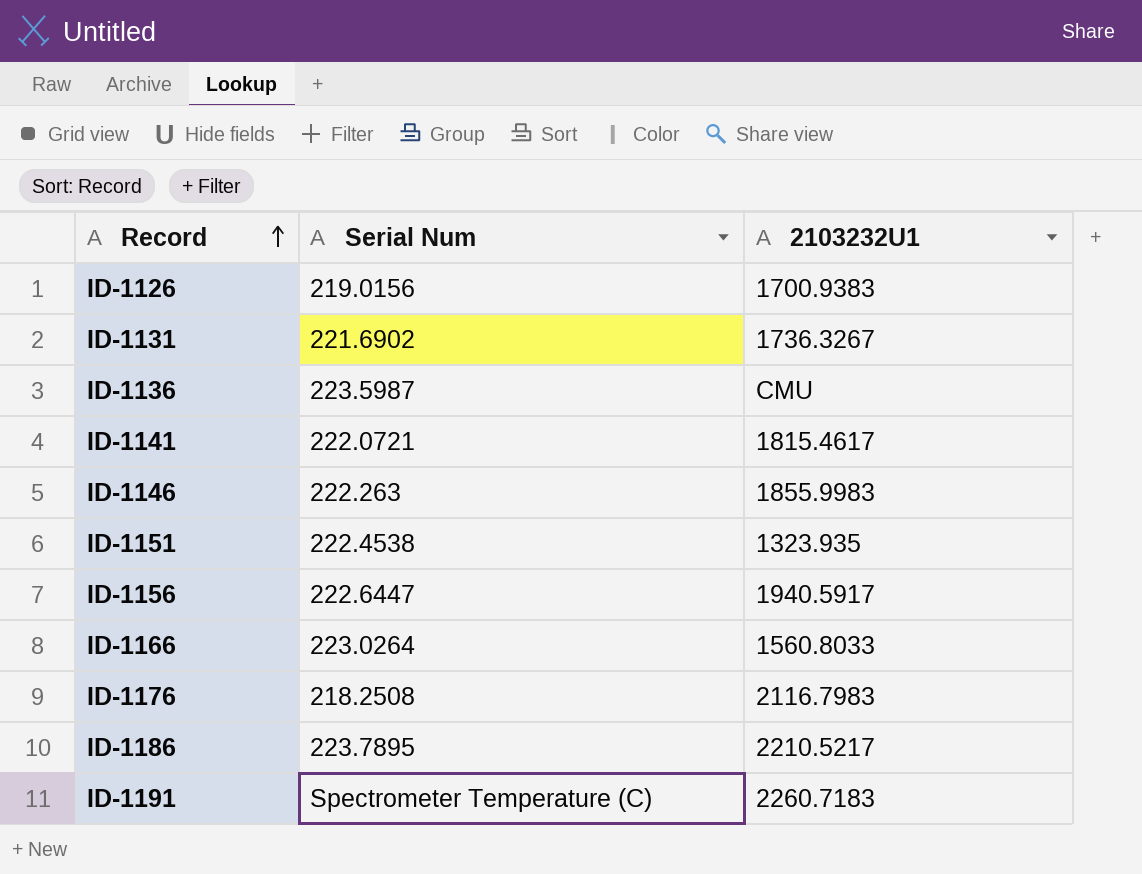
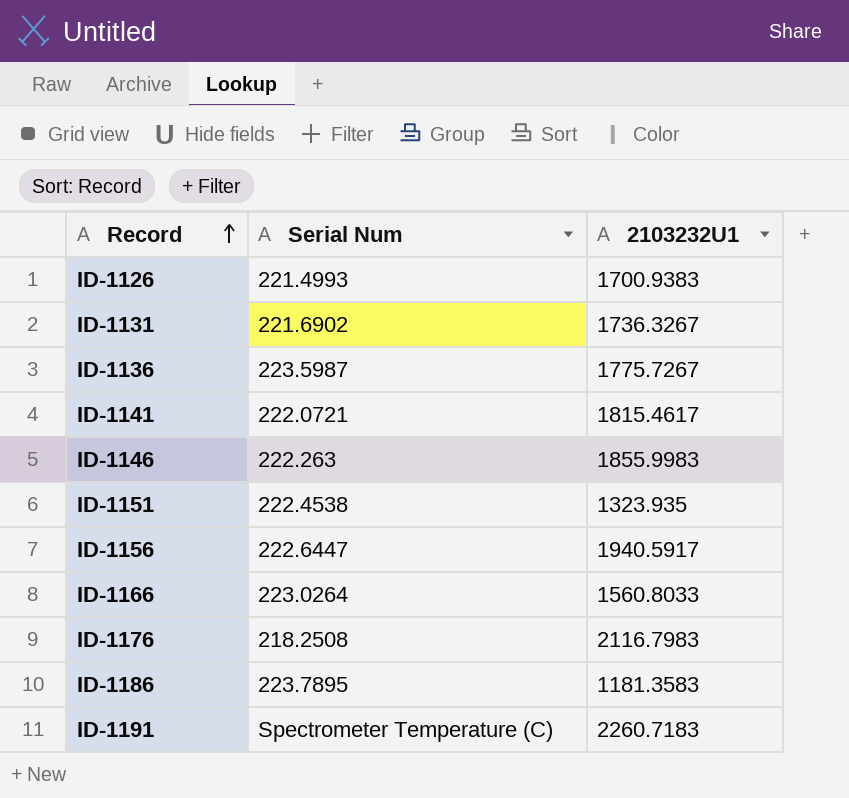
ID-1126 | Serial Num: 219.0156 -> 221.4993
ID-1136 | 2103232U1: CMU -> 1775.7267
ID-1186 | 2103232U1: 2210.5217 -> 1181.3583

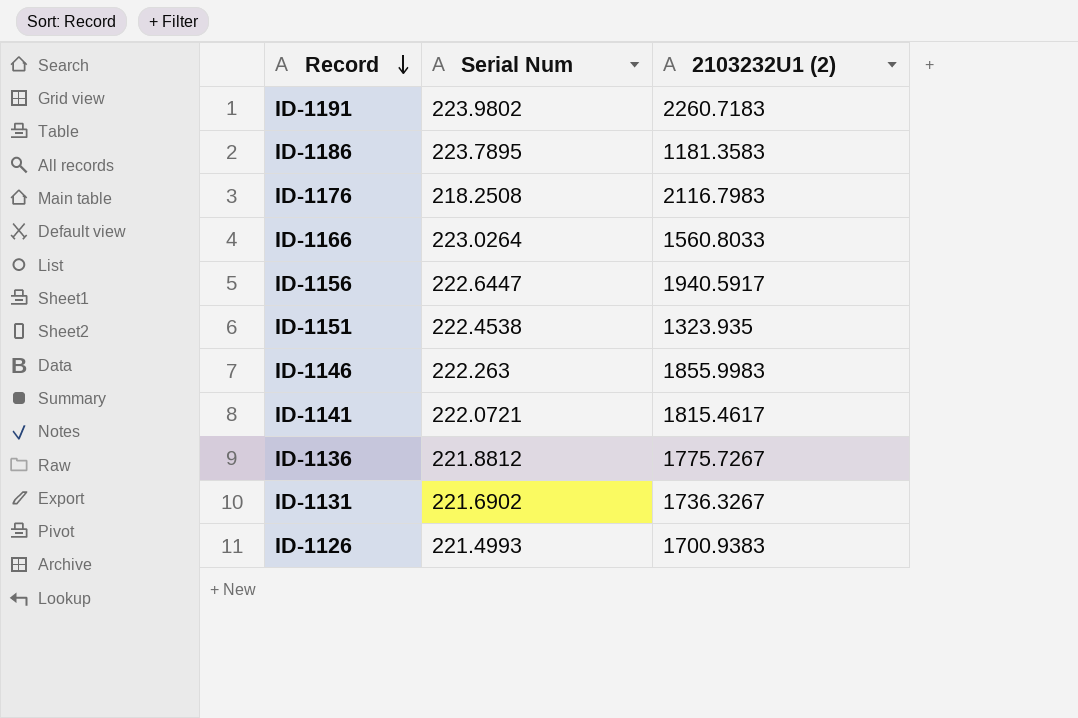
row order: Record ascending -> Record descending
column name: 2103232U1 -> 2103232U1 (2)
ID-1191 | Serial Num: Spectrometer Temperature (C) -> 223.9802
ID-1136 | Serial Num: 223.5987 -> 221.8812

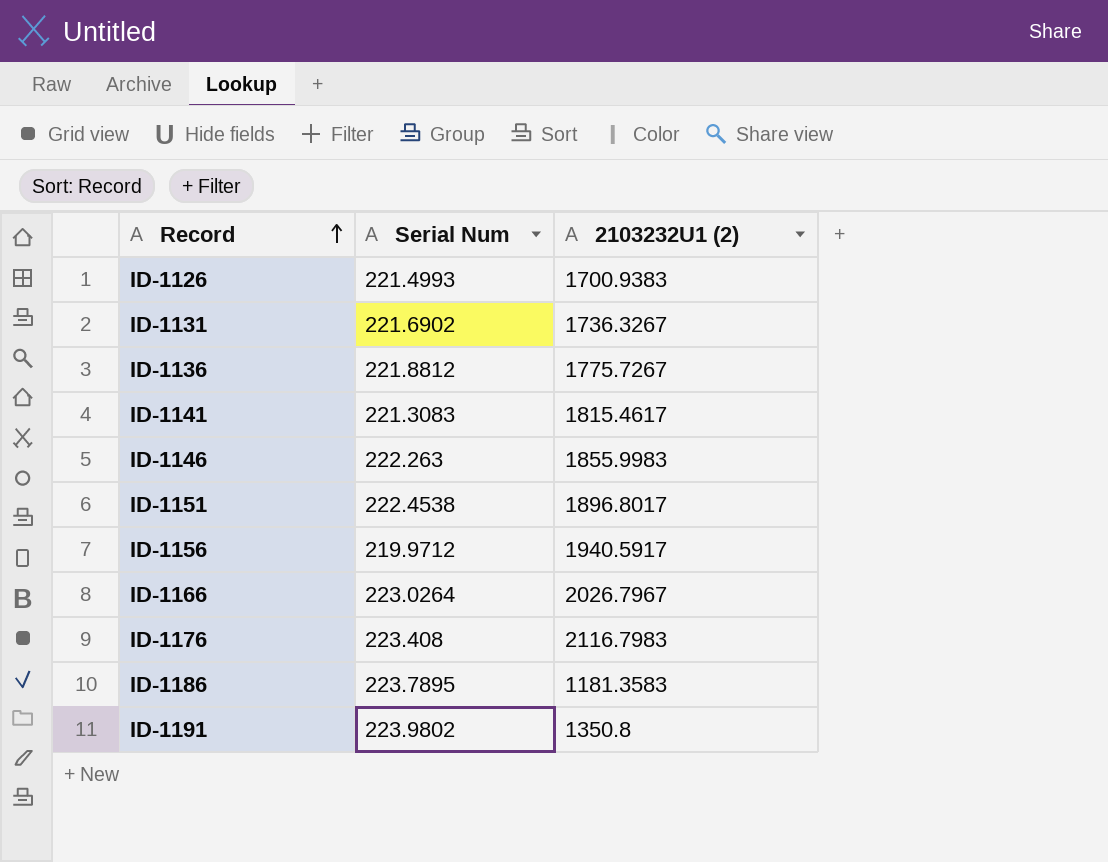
row order: Record descending -> Record ascending
ID-1141 | Serial Num: 222.0721 -> 221.3083
ID-1151 | 2103232U1 (2): 1323.935 -> 1896.8017
ID-1156 | Serial Num: 222.6447 -> 219.9712
ID-1166 | 2103232U1 (2): 1560.8033 -> 2026.7967
ID-1176 | Serial Num: 218.2508 -> 223.408
ID-1191 | 2103232U1 (2): 2260.7183 -> 1350.8

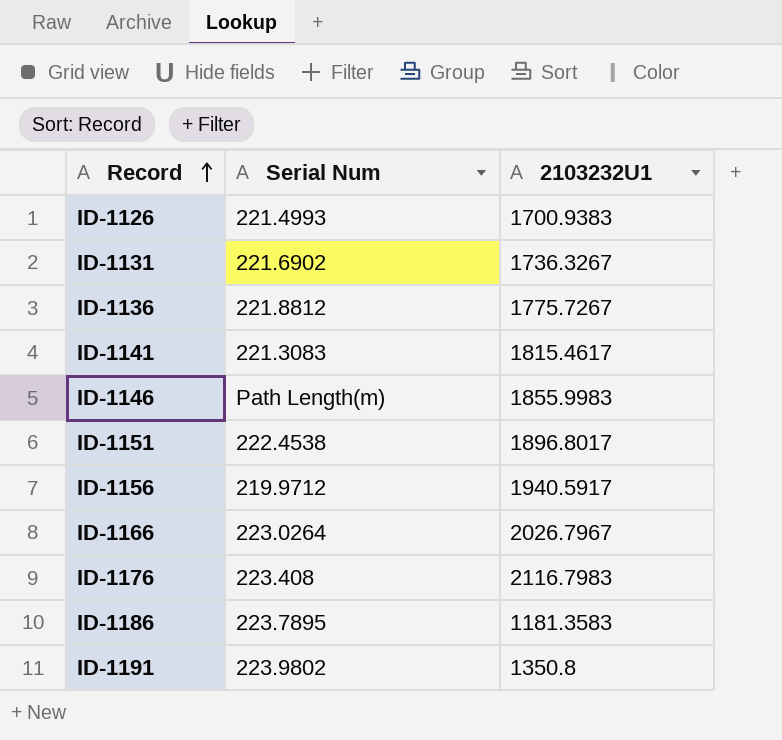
column name: 2103232U1 (2) -> 2103232U1
ID-1146 | Serial Num: 222.263 -> Path Length(m)

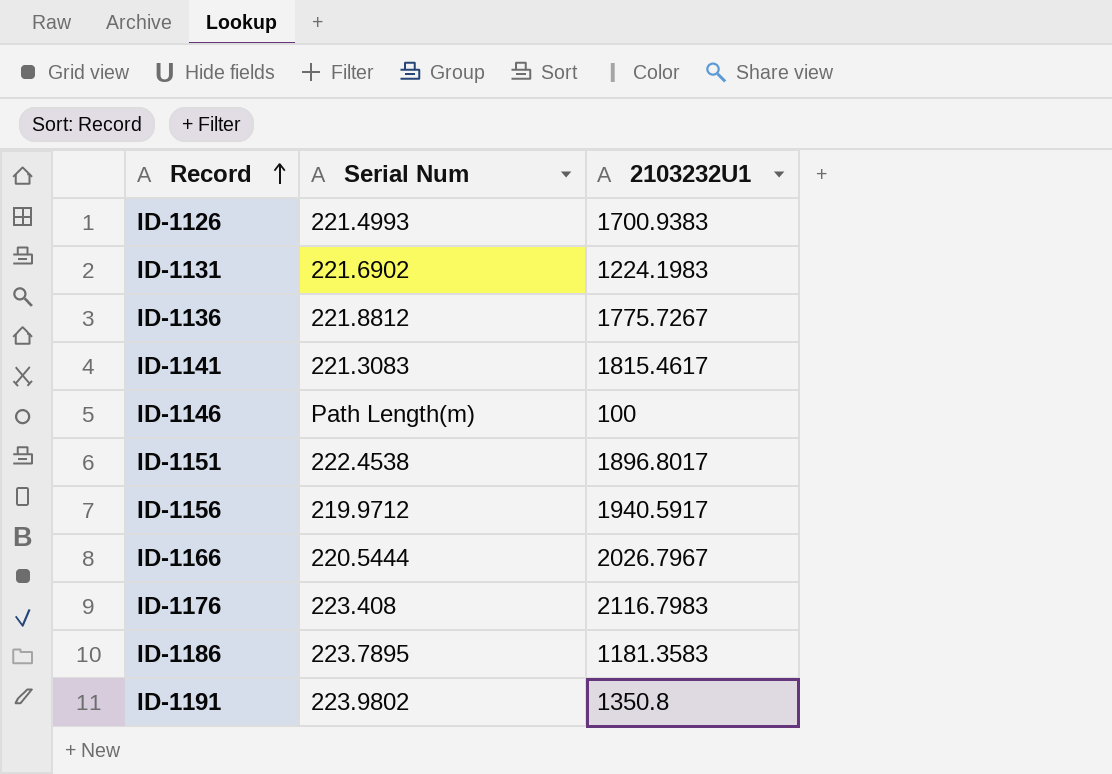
ID-1131 | 2103232U1: 1736.3267 -> 1224.1983
ID-1146 | 2103232U1: 1855.9983 -> 100
ID-1166 | Serial Num: 223.0264 -> 220.5444

